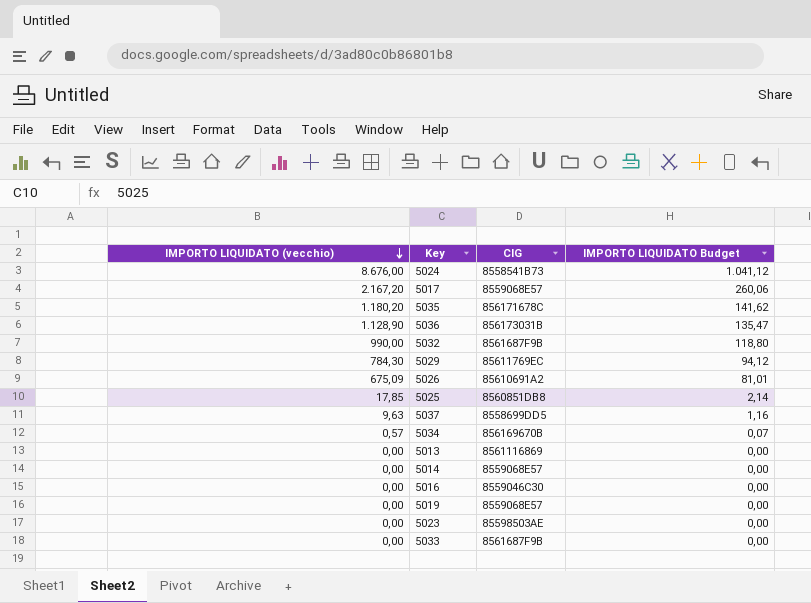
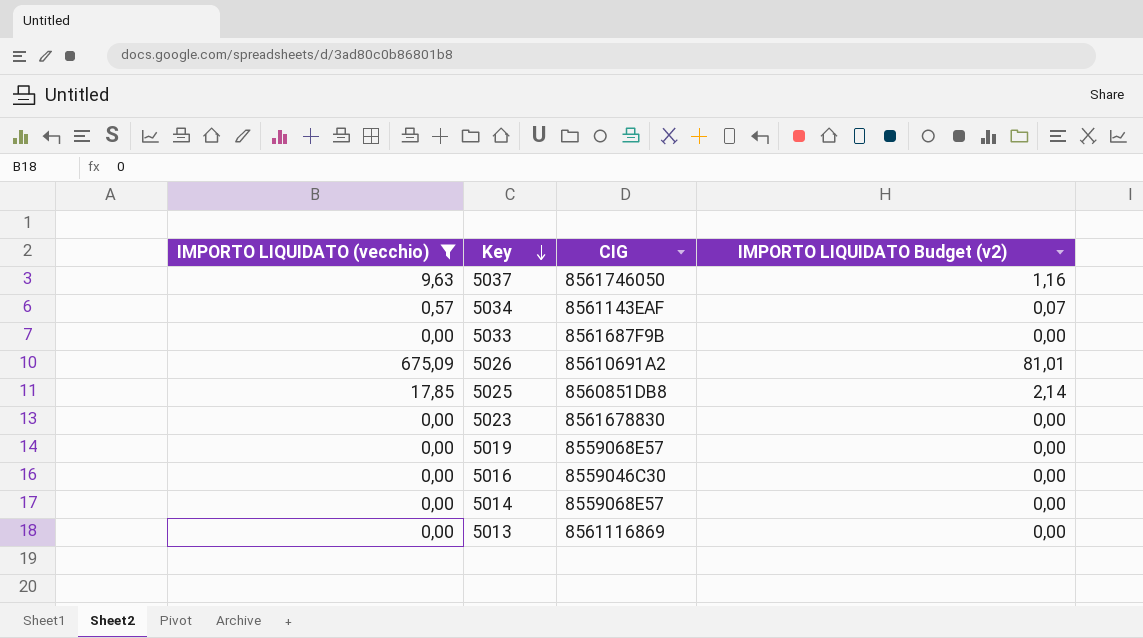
filter: none -> IMPORTO LIQUIDATO (vecchio) <= 675,09
row order: IMPORTO LIQUIDATO (vecchio) descending -> Key descending
column name: IMPORTO LIQUIDATO Budget -> IMPORTO LIQUIDATO Budget (v2)
5037 | CIG: 8558699DD5 -> 8561746050
5034 | CIG: 856169670B -> 8561143EAF
5023 | CIG: 85598503AE -> 8561678830

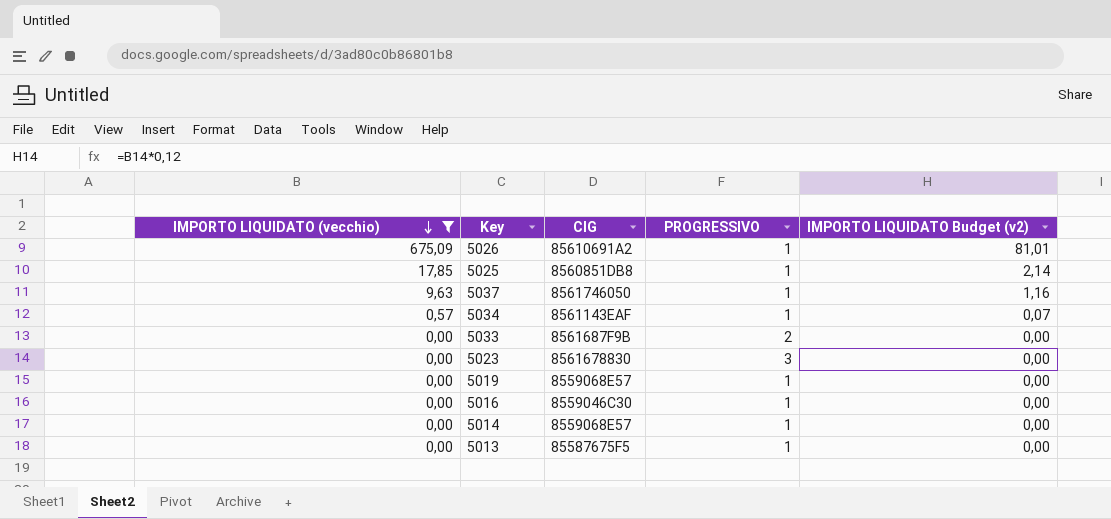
row order: Key descending -> IMPORTO LIQUIDATO (vecchio) descending
column PROGRESSIVO | position: none -> 4
5013 | CIG: 8561116869 -> 85587675F5

